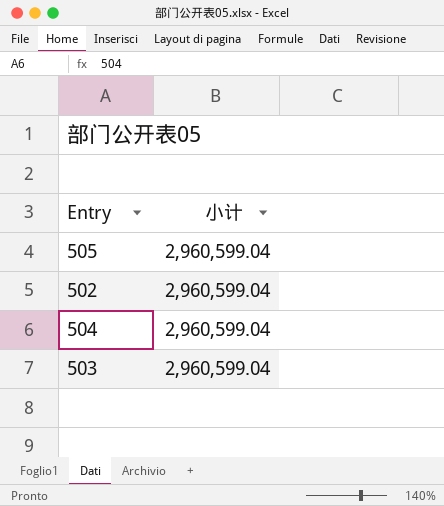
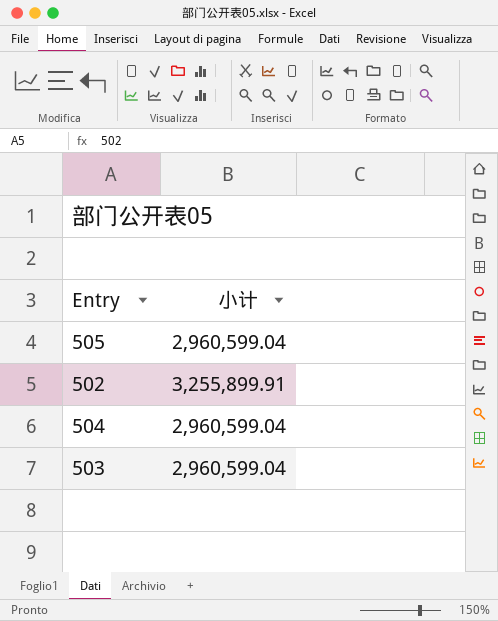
502 | 小计: 2,960,599.04 -> 3,255,899.91

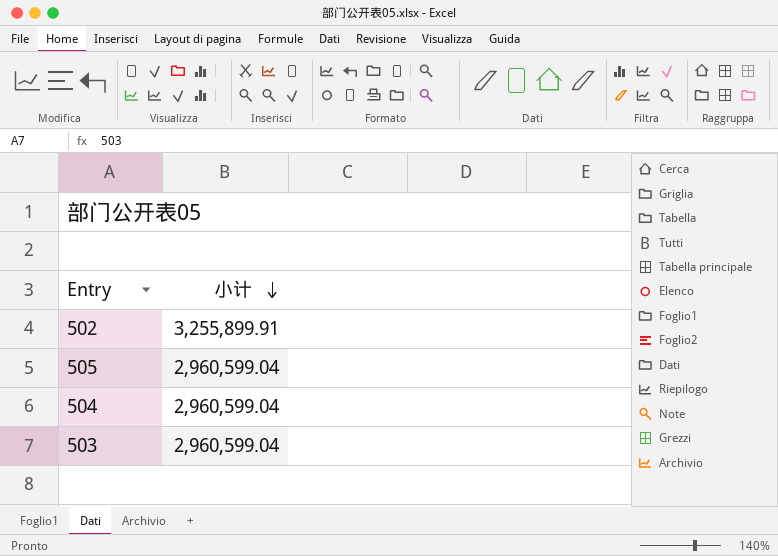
row order: none -> 小计 descending

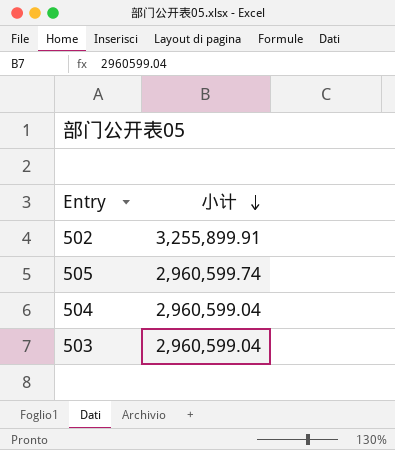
505 | 小计: 2,960,599.04 -> 2,960,599.74

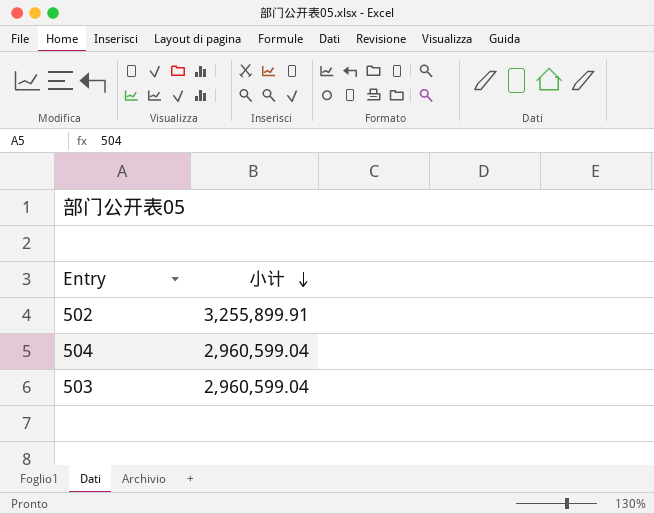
row 505: 2,960,599.74 -> none

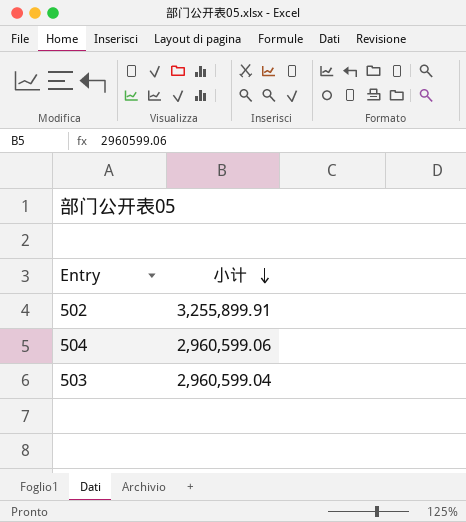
504 | 小计: 2,960,599.04 -> 2,960,599.06

